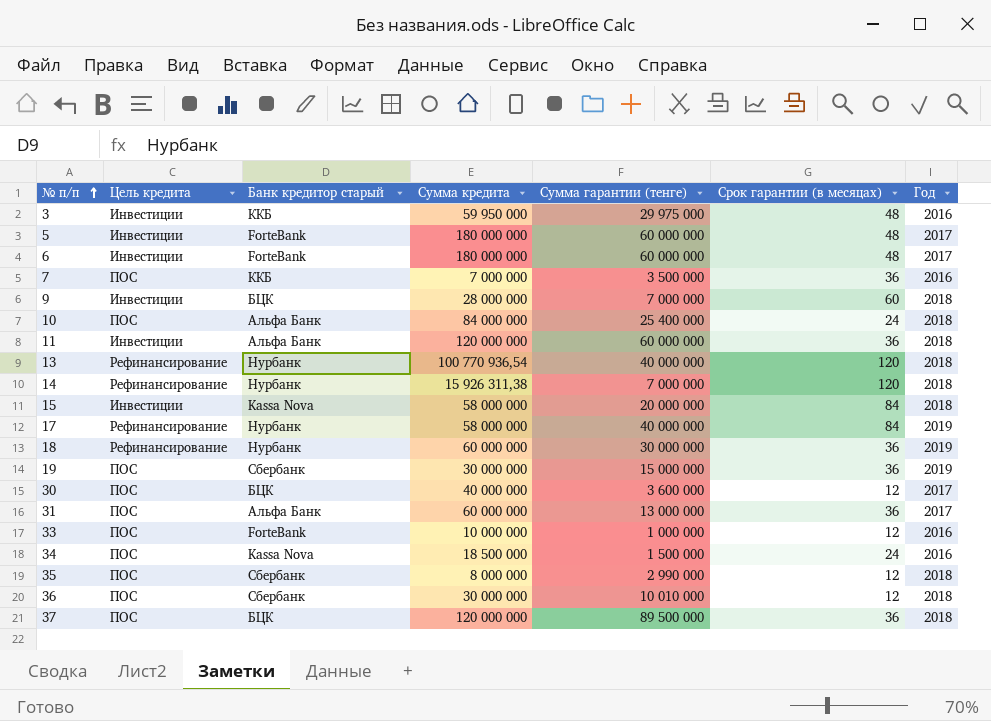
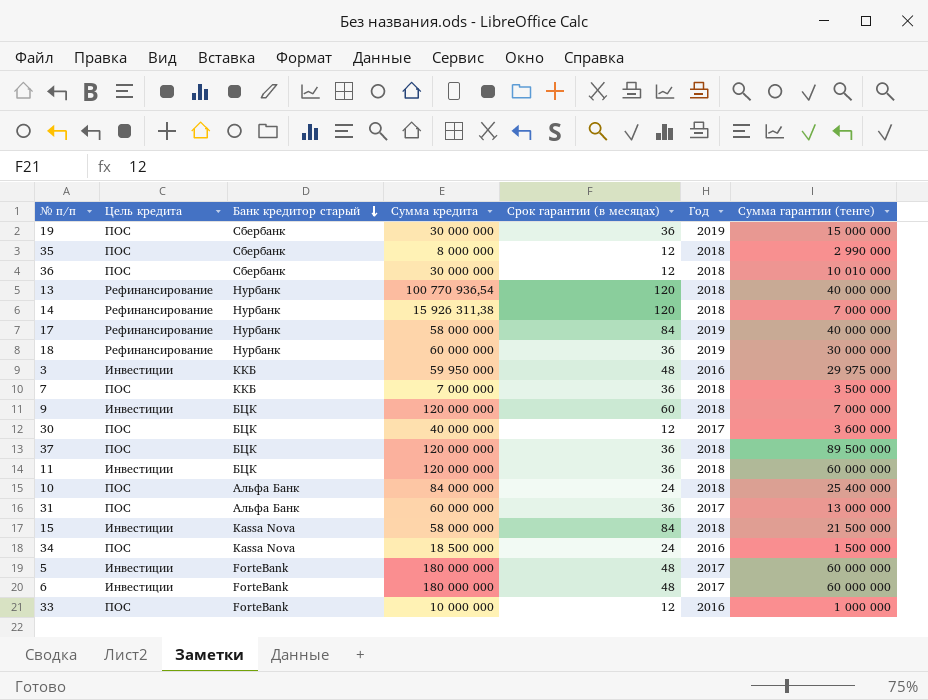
row order: № п/п ascending -> Банк кредитор старый descending
column Сумма гарантии (тенге) | position: 5 -> 7
7 | Год: 2016 -> 2018
9 | Сумма кредита: 28 000 000 -> 120 000 000
11 | Банк кредитор старый: Альфа Банк -> БЦК
15 | Сумма гарантии (тенге): 20 000 000 -> 21 500 000

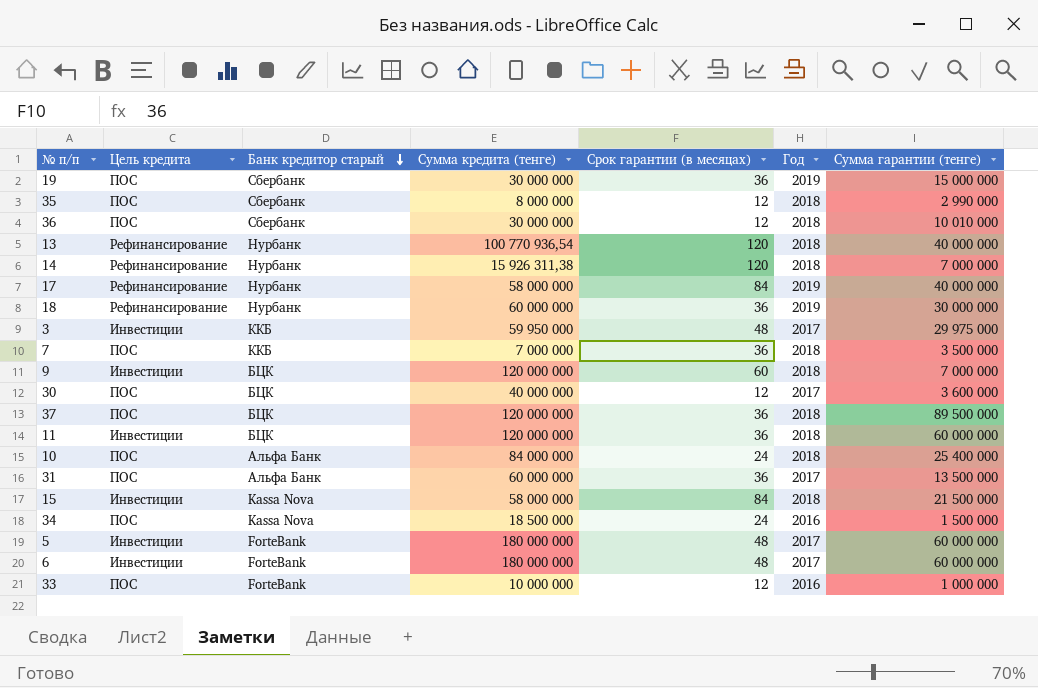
column name: Сумма кредита -> Сумма кредита (тенге)
3 | Год: 2016 -> 2017
31 | Сумма гарантии (тенге): 13 000 000 -> 13 500 000

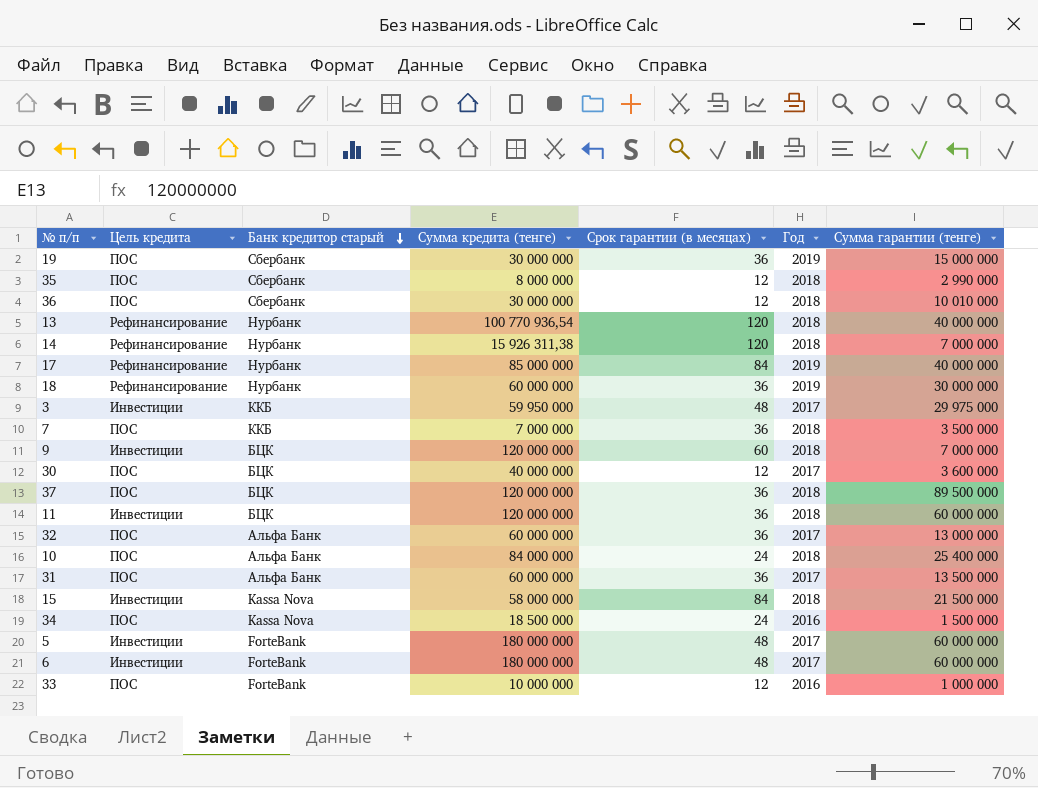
17 | Сумма кредита (тенге): 58 000 000 -> 85 000 000
row 32: none -> ПОС | Альфа Банк | 60 000 000 | 36 | 2017 | 13 000 000

